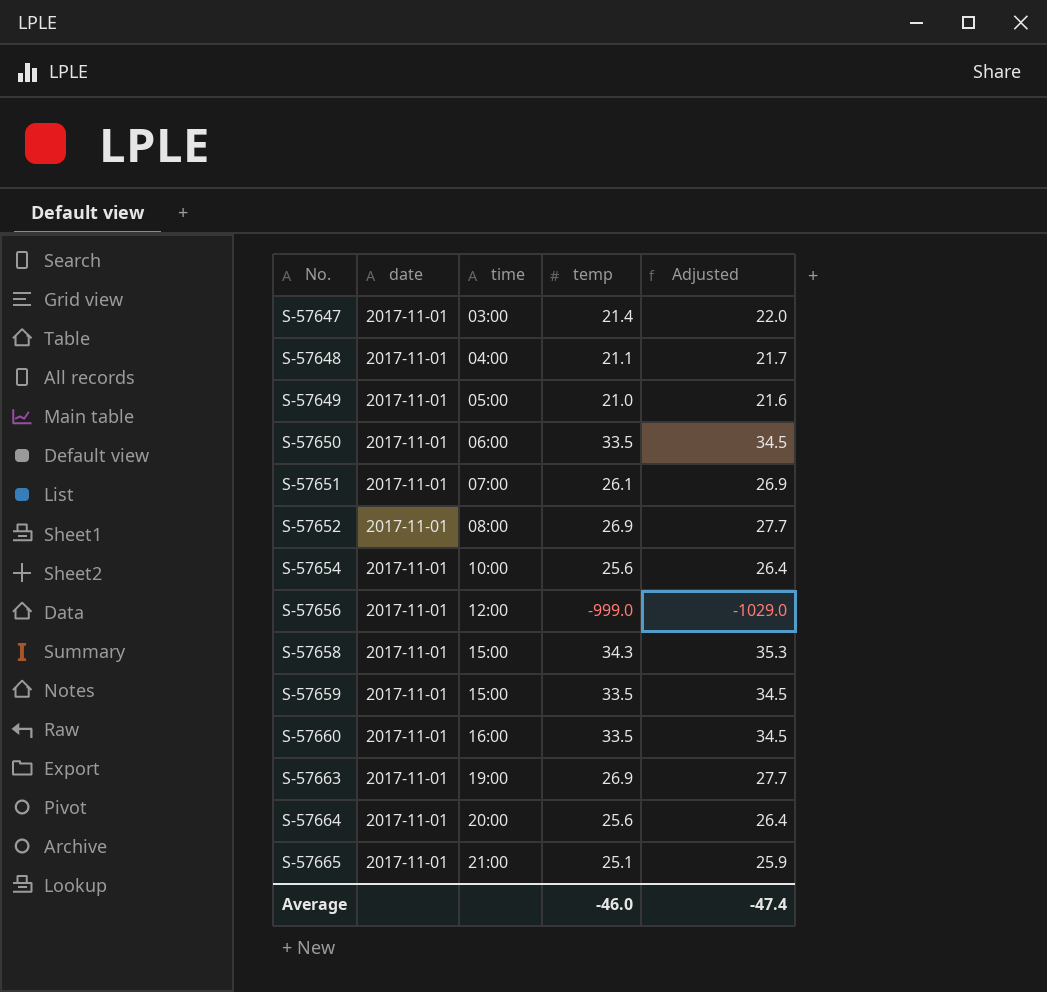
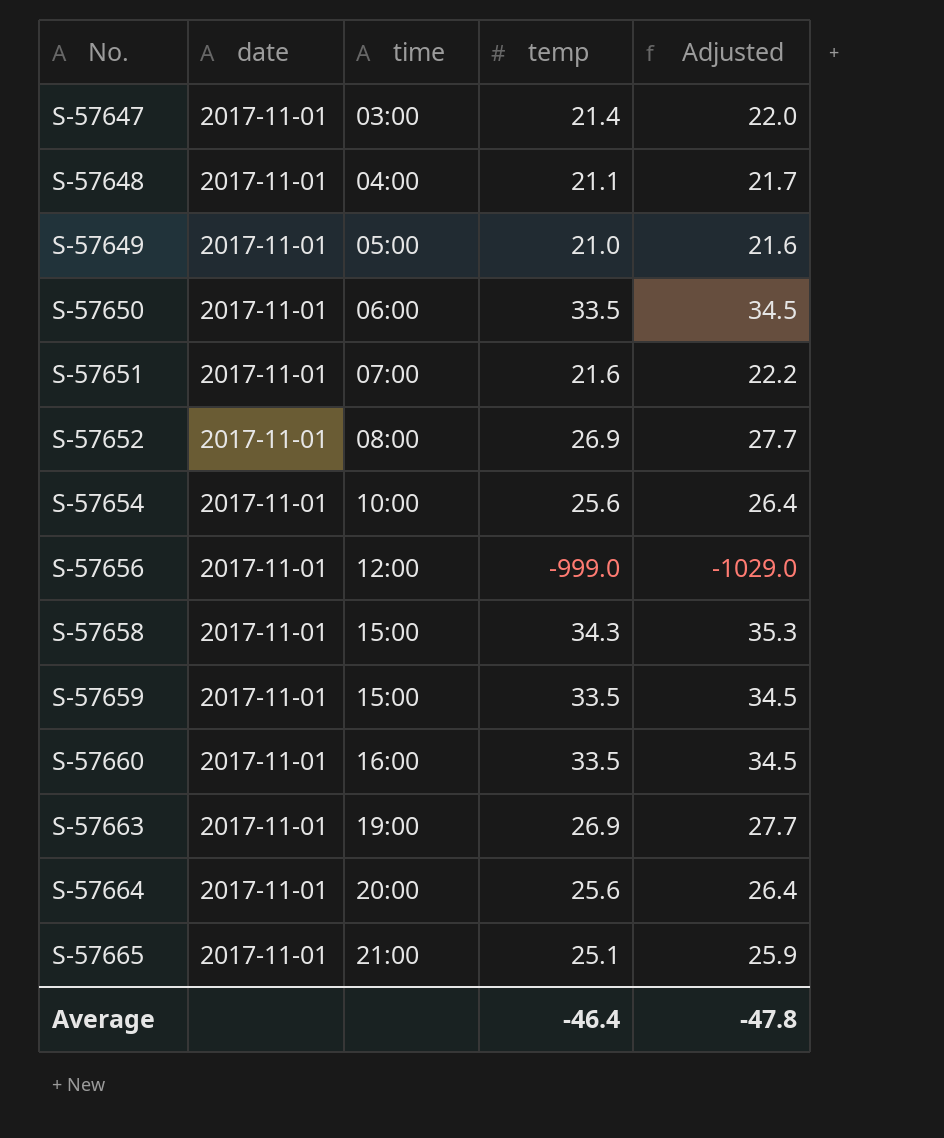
S-57651 | temp: 26.1 -> 21.6
S-57651 | Adjusted: 26.9 -> 22.2
Average | temp: -46.0 -> -46.4
Average | Adjusted: -47.4 -> -47.8

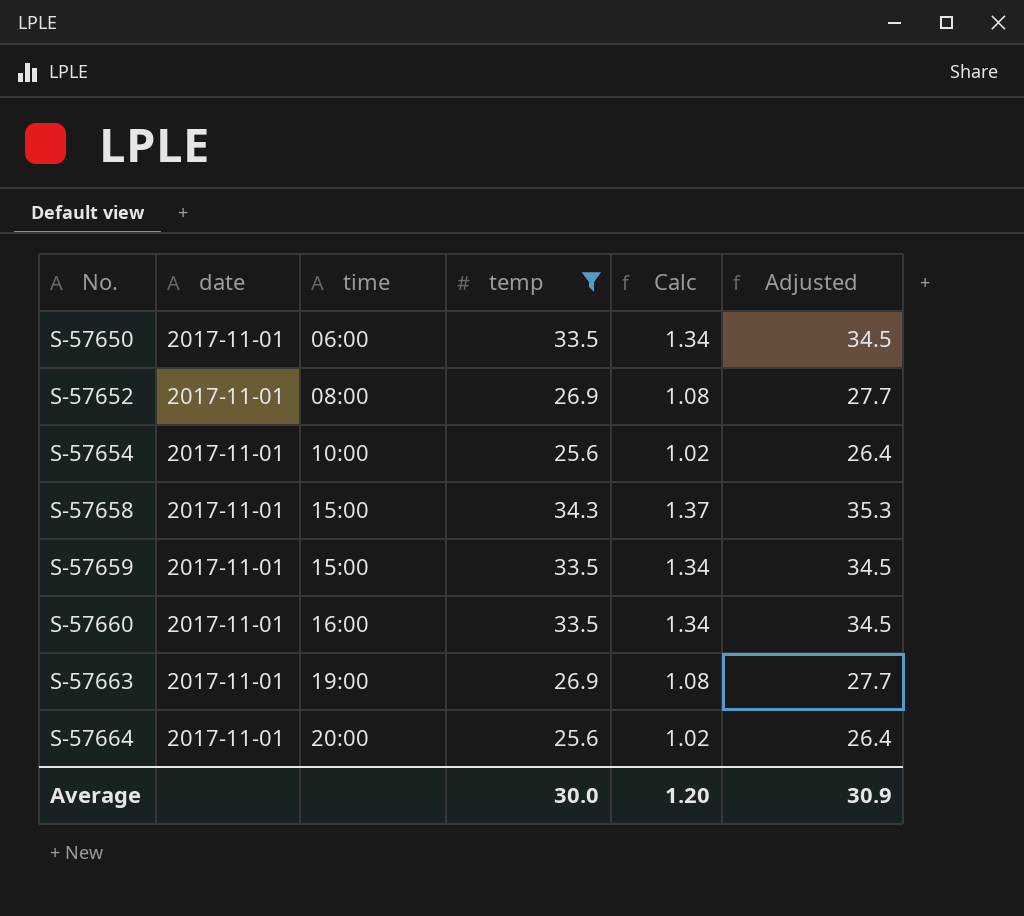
filter: none -> temp >= 25.6
column Calc | formula: none -> [temp] * 0.04
Average | temp: -46.4 -> 30.0
Average | Adjusted: -47.8 -> 30.9

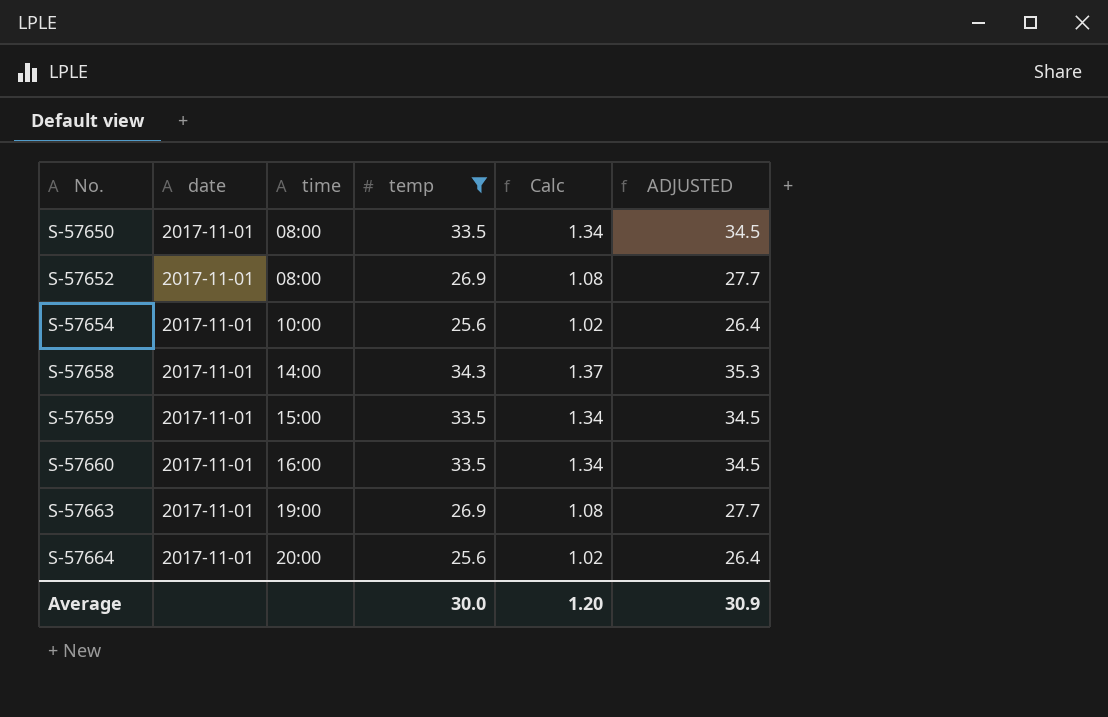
column name: Adjusted -> ADJUSTED
S-57650 | time: 06:00 -> 08:00
S-57658 | time: 15:00 -> 14:00

